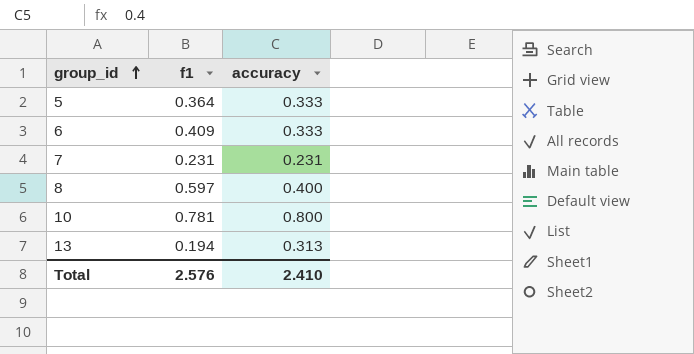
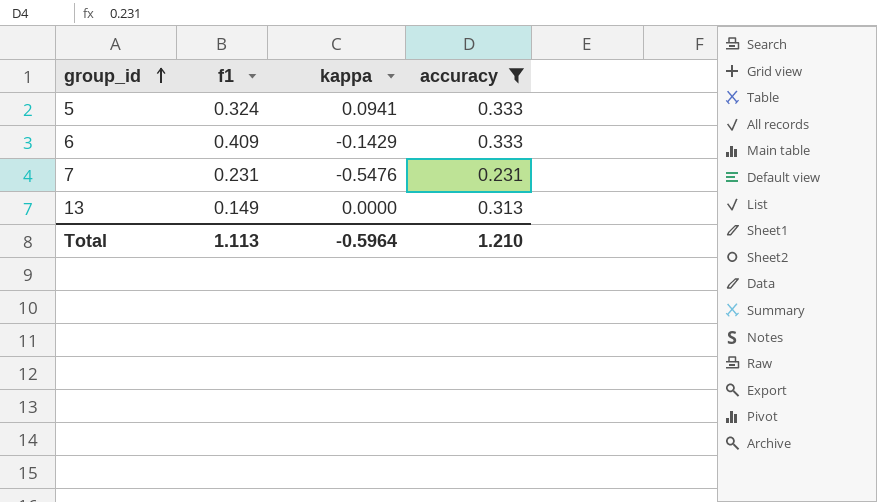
filter: none -> accuracy <= 0.333
column kappa | position: none -> 3
5 | f1: 0.364 -> 0.324
13 | f1: 0.194 -> 0.149
Total | f1: 2.576 -> 1.113
Total | accuracy: 2.410 -> 1.210

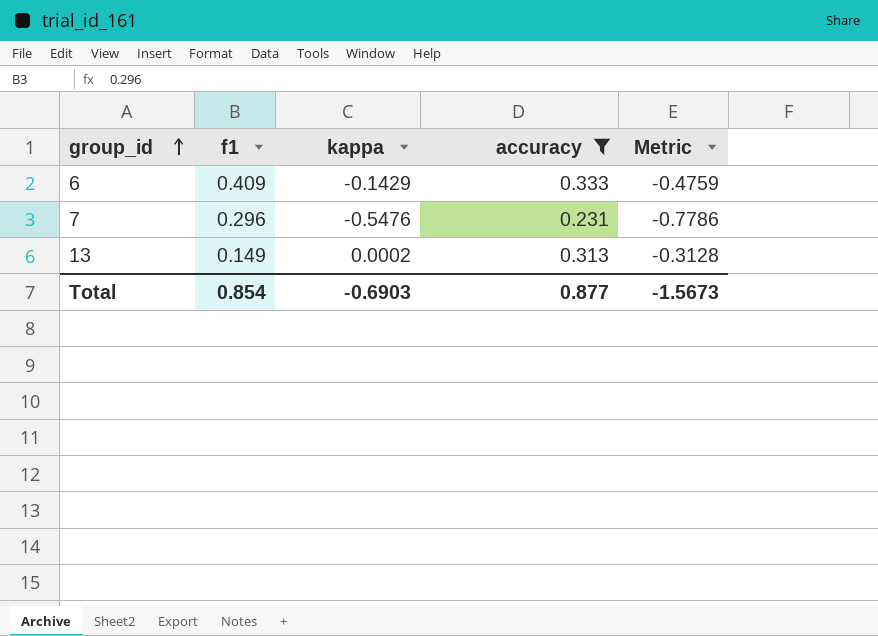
column Metric | formula: none -> [kappa] - [accuracy]
row 5: 0.324 | 0.0941 | 0.333 -> none
7 | f1: 0.231 -> 0.296
13 | kappa: 0.0000 -> 0.0002
Total | f1: 1.113 -> 0.854
Total | kappa: -0.5964 -> -0.6903
Total | accuracy: 1.210 -> 0.877

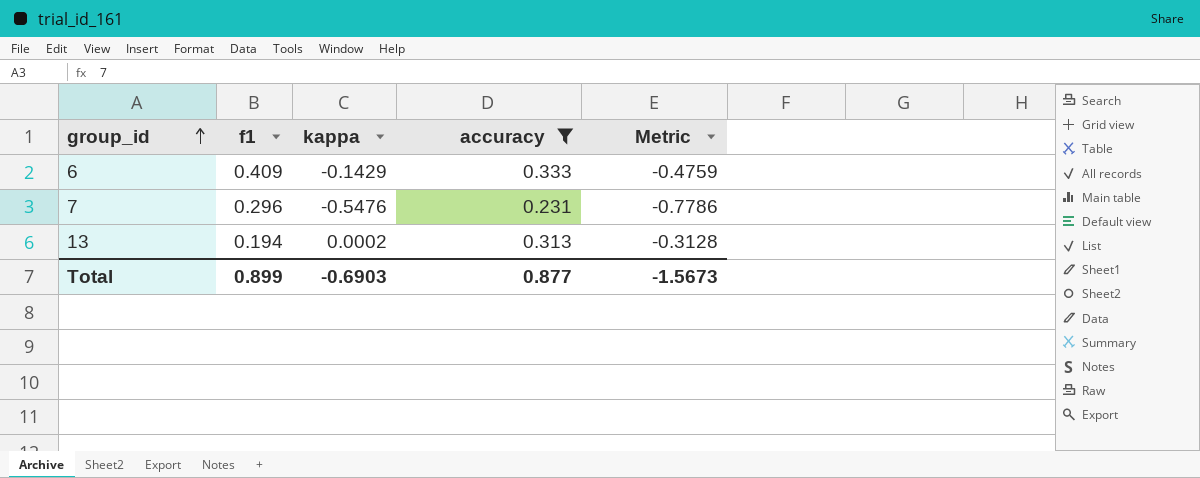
13 | f1: 0.149 -> 0.194
Total | f1: 0.854 -> 0.899

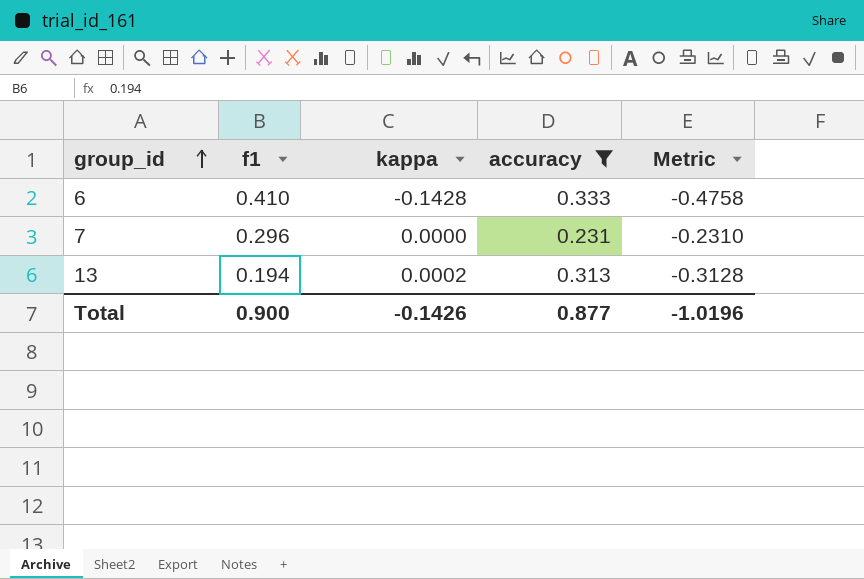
6 | f1: 0.409 -> 0.410
6 | kappa: -0.1429 -> -0.1428
6 | Metric: -0.4759 -> -0.4758
7 | kappa: -0.5476 -> 0.0000
7 | Metric: -0.7786 -> -0.2310
Total | f1: 0.899 -> 0.900
Total | kappa: -0.6903 -> -0.1426
Total | Metric: -1.5673 -> -1.0196

